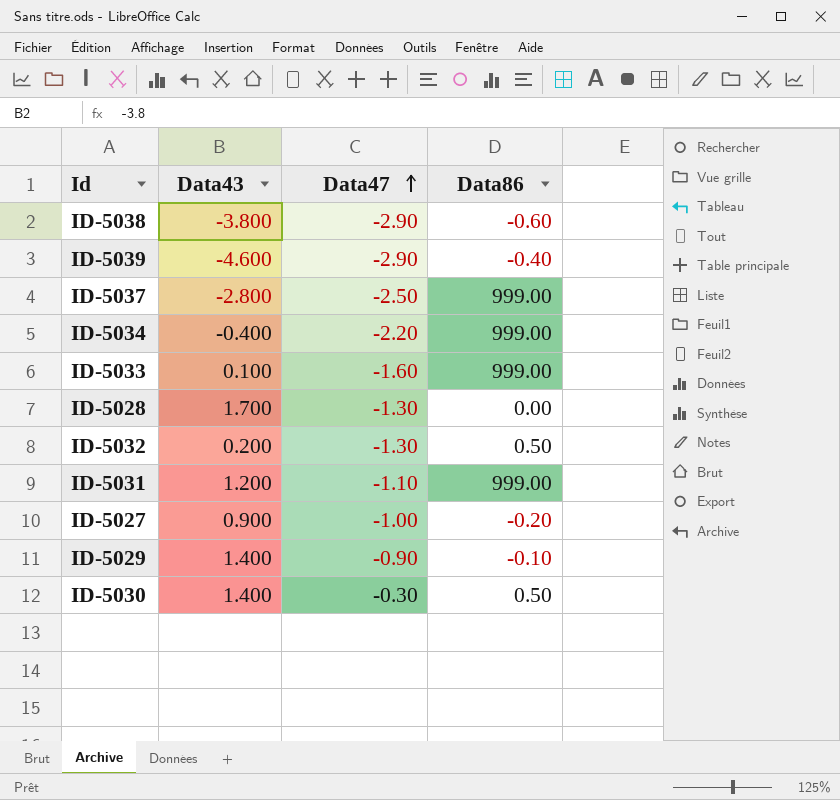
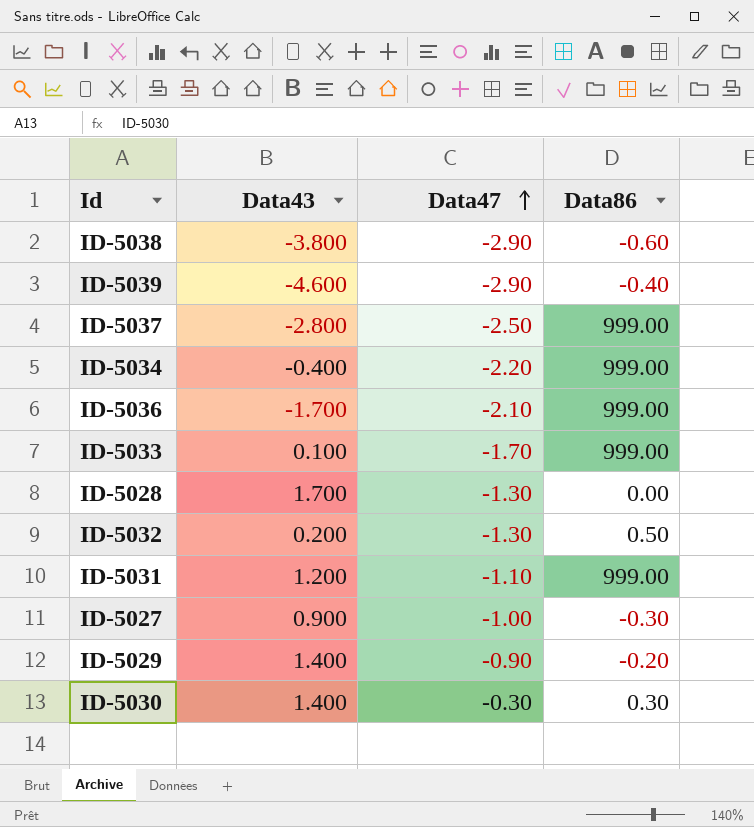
row ID-5036: none -> -1.700 | -2.10 | 999.00
ID-5033 | Data47: -1.60 -> -1.70
ID-5027 | Data86: -0.20 -> -0.30
ID-5029 | Data86: -0.10 -> -0.20
ID-5030 | Data86: 0.50 -> 0.30

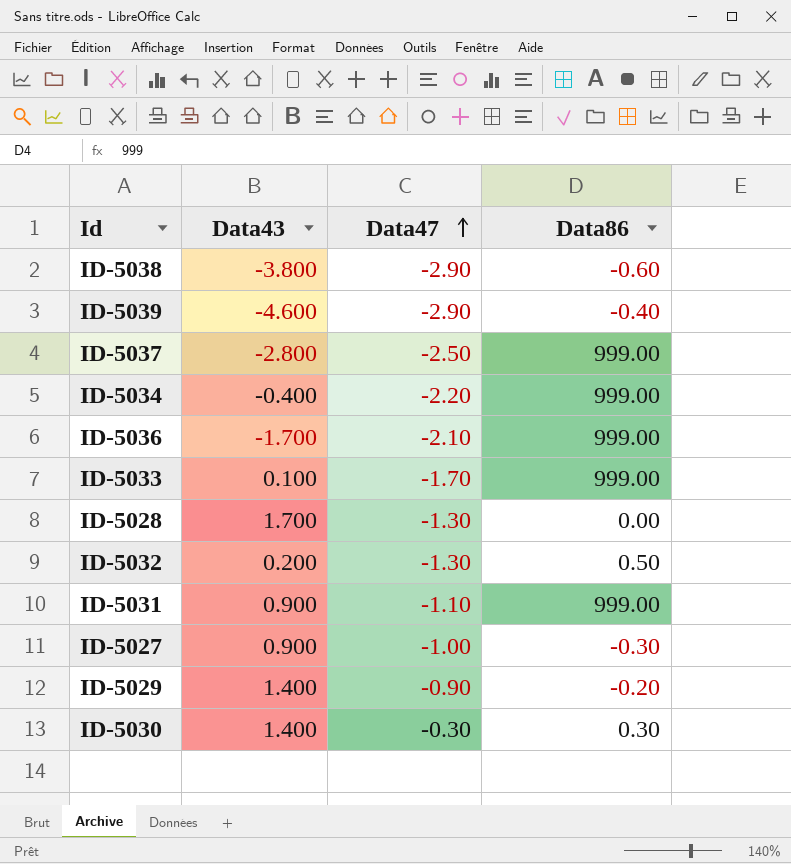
ID-5031 | Data43: 1.200 -> 0.900

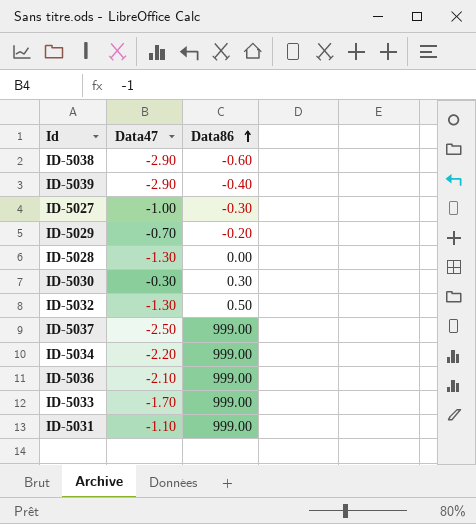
row order: Data47 ascending -> Data86 ascending
column Data43 | position: 2 -> none
ID-5029 | Data47: -0.90 -> -0.70

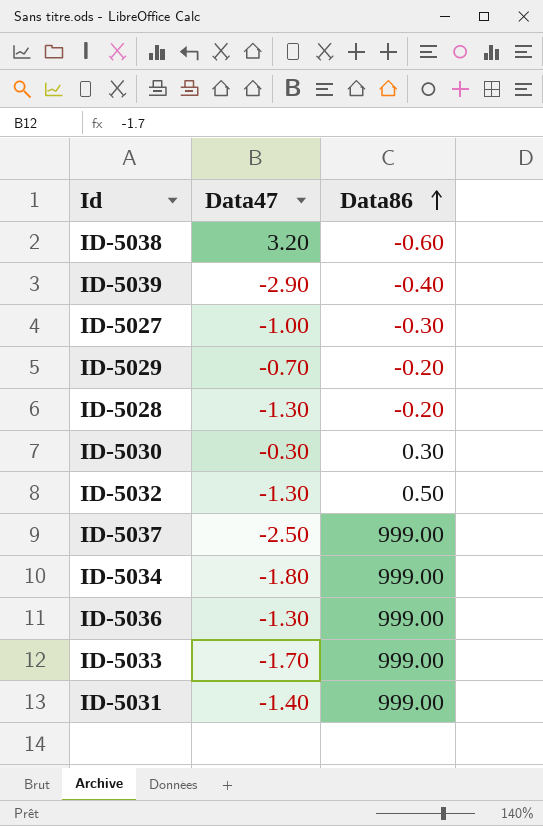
ID-5038 | Data47: -2.90 -> 3.20
ID-5028 | Data86: 0.00 -> -0.20
ID-5034 | Data47: -2.20 -> -1.80
ID-5036 | Data47: -2.10 -> -1.30
ID-5031 | Data47: -1.10 -> -1.40

